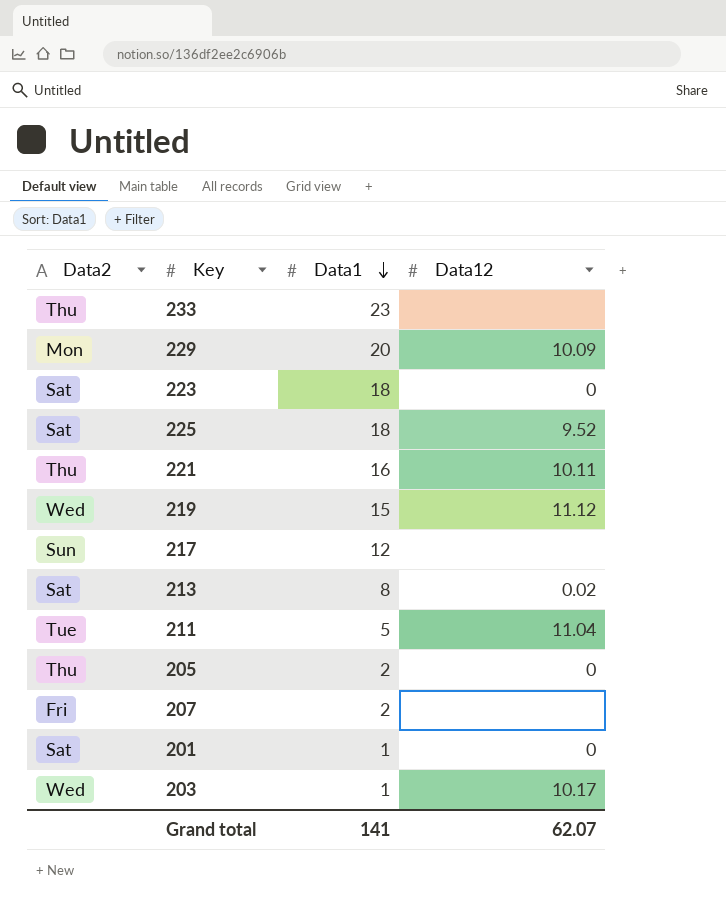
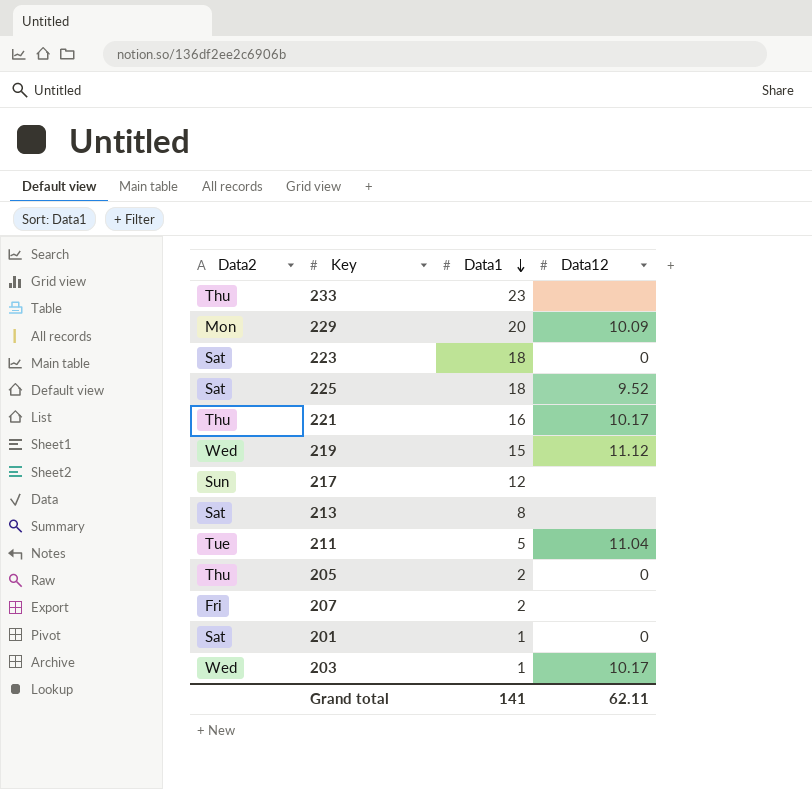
221 | Data12: 10.11 -> 10.17
213 | Data12: 0.02 -> none
Grand total | Data12: 62.07 -> 62.11

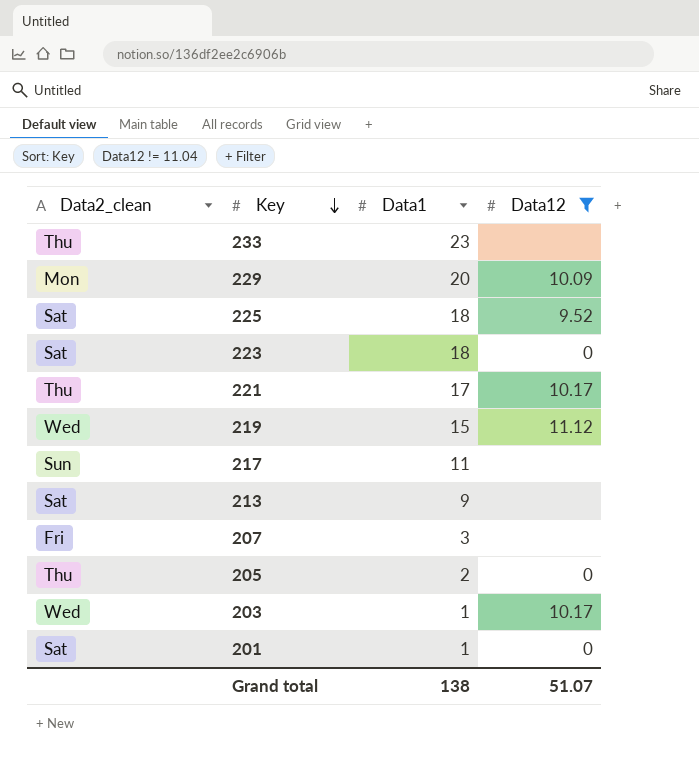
filter: none -> Data12 != 11.04
row order: Data1 descending -> Key descending
column name: Data2 -> Data2_clean
221 | Data1: 16 -> 17
217 | Data1: 12 -> 11
213 | Data1: 8 -> 9
207 | Data1: 2 -> 3
Grand total | Data1: 141 -> 138
Grand total | Data12: 62.11 -> 51.07

